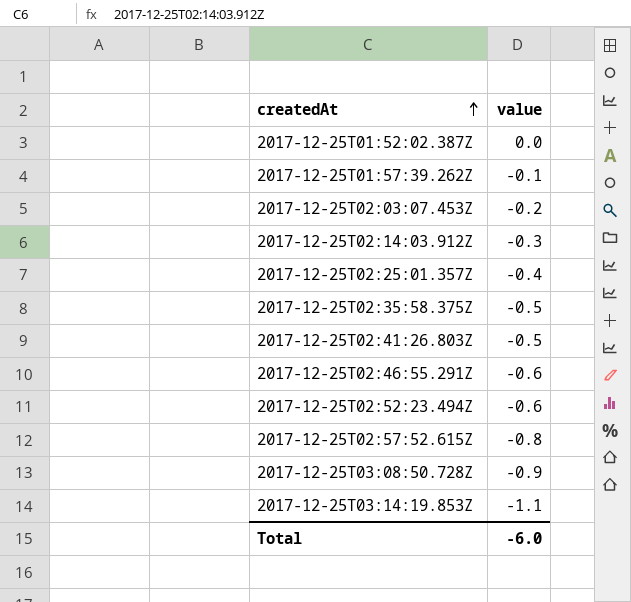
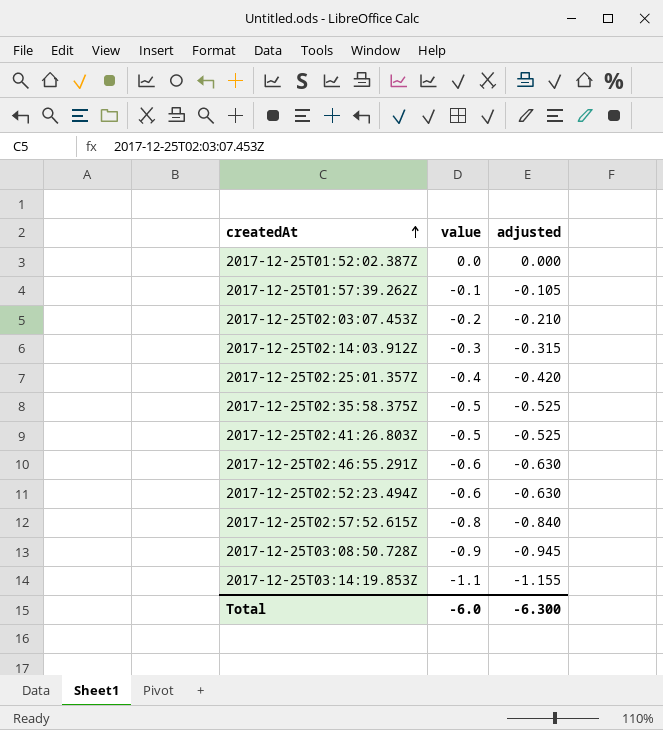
column adjusted | formula: none -> [value] * 1.05

